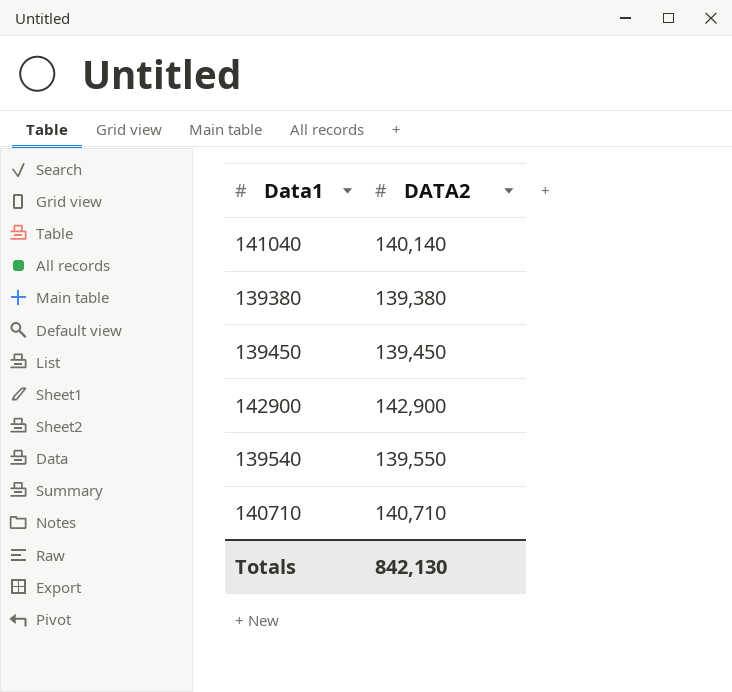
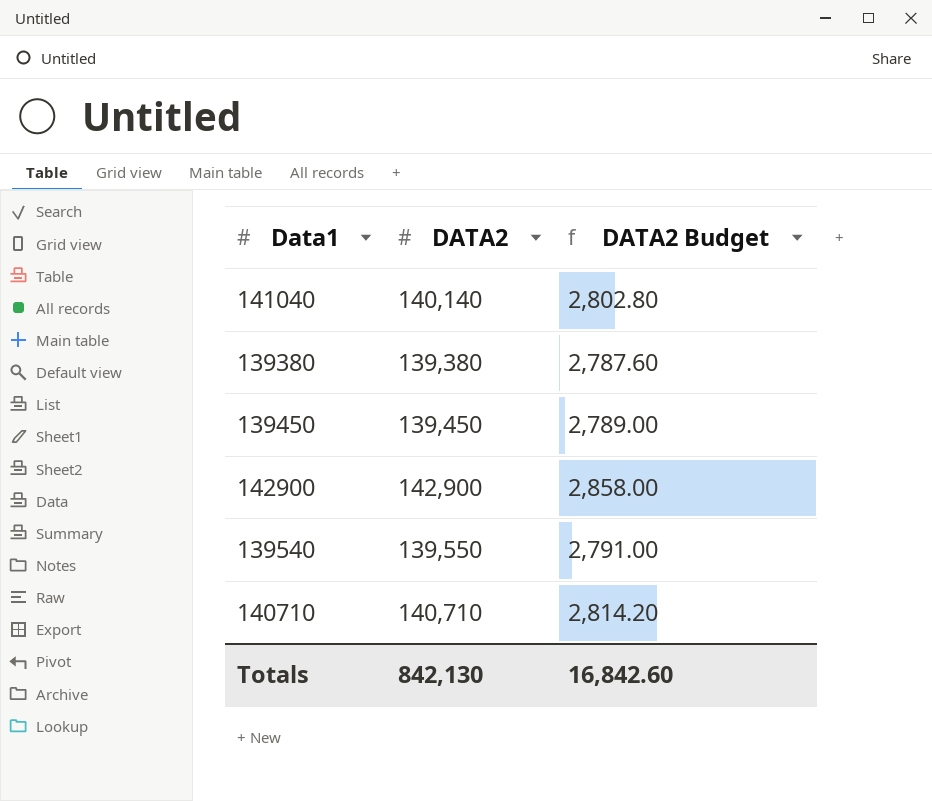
column DATA2 Budget | formula: none -> [DATA2] * 0.02

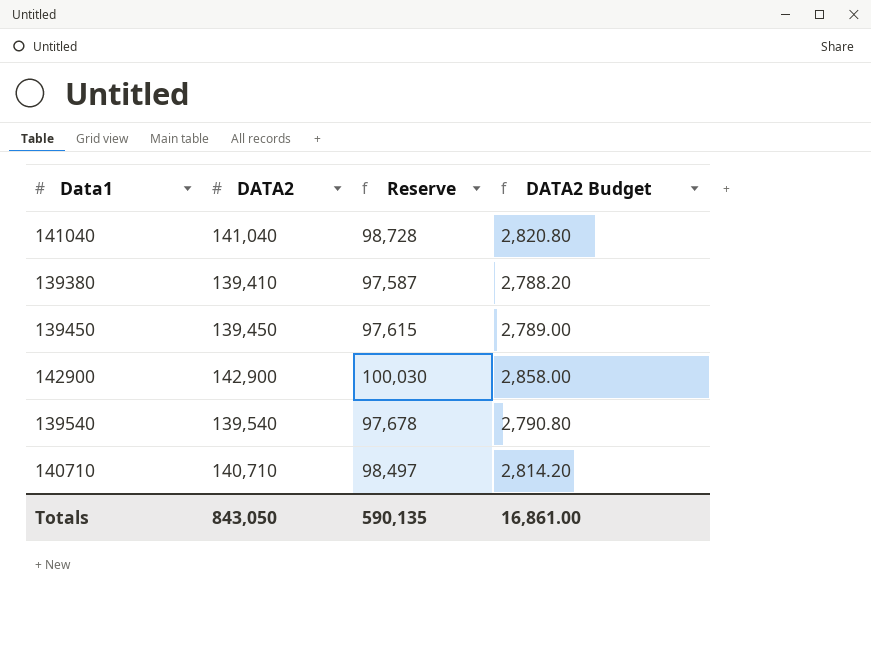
column Reserve | formula: none -> [DATA2] * 0.7
141040 | DATA2: 140,140 -> 141,040
141040 | DATA2 Budget: 2,802.80 -> 2,820.80
139380 | DATA2: 139,380 -> 139,410
139380 | DATA2 Budget: 2,787.60 -> 2,788.20
139540 | DATA2: 139,550 -> 139,540
139540 | DATA2 Budget: 2,791.00 -> 2,790.80
Totals | DATA2: 842,130 -> 843,050
Totals | DATA2 Budget: 16,842.60 -> 16,861.00

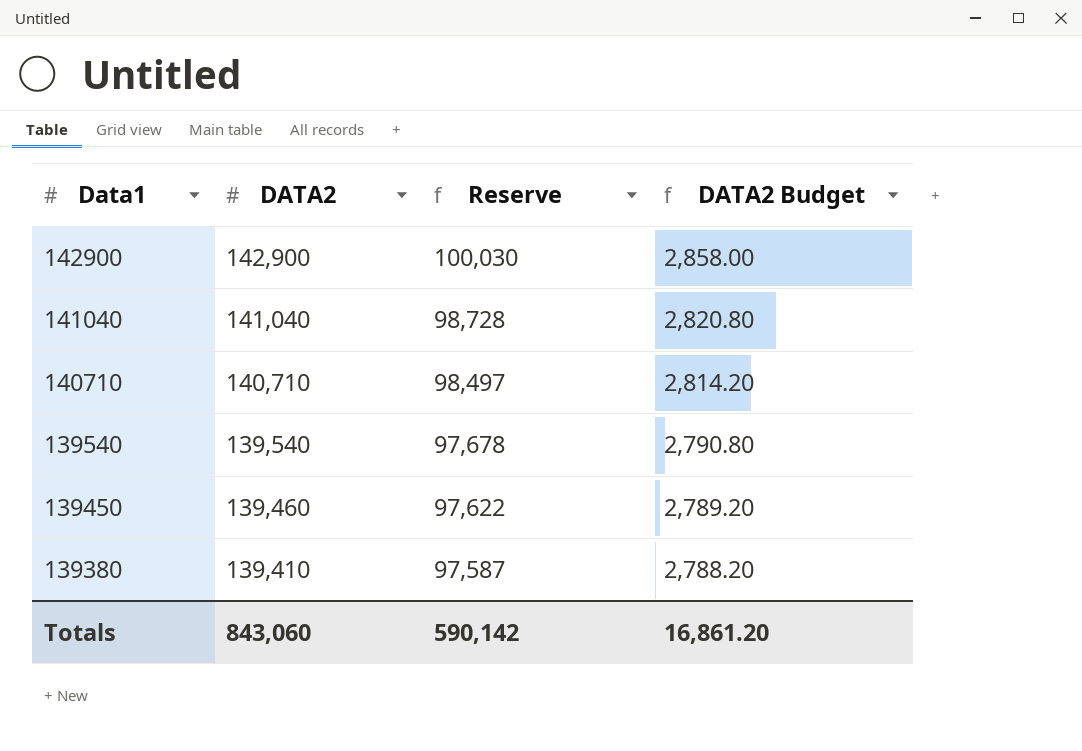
row order: none -> Data1 descending
139450 | DATA2: 139,450 -> 139,460
139450 | Reserve: 97,615 -> 97,622
139450 | DATA2 Budget: 2,789.00 -> 2,789.20
Totals | DATA2: 843,050 -> 843,060
Totals | Reserve: 590,135 -> 590,142
Totals | DATA2 Budget: 16,861.00 -> 16,861.20

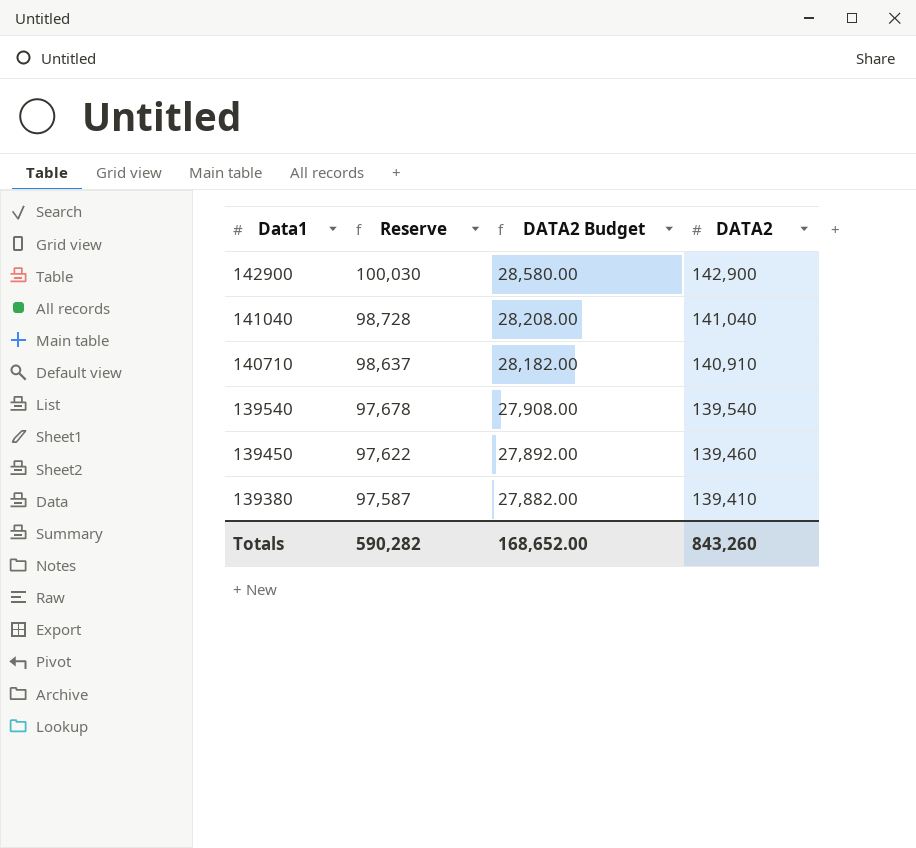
column DATA2 Budget | formula: [DATA2] * 0.02 -> [DATA2] * 0.2
column DATA2 | position: 2 -> 4
140710 | Reserve: 98,497 -> 98,637
140710 | DATA2: 140,710 -> 140,910
Totals | Reserve: 590,142 -> 590,282
Totals | DATA2 Budget: 16,861.20 -> 168,652.00
Totals | DATA2: 843,060 -> 843,260

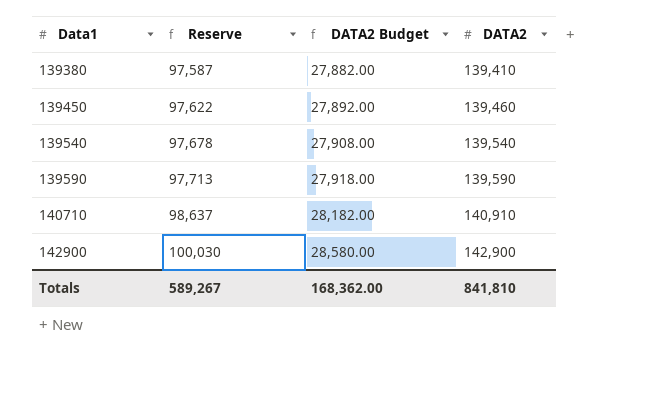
row order: Data1 descending -> Data1 ascending
row 141040: 98,728 | 28,208.00 | 141,040 -> none
row 139590: none -> 97,713 | 27,918.00 | 139,590
Totals | Reserve: 590,282 -> 589,267
Totals | DATA2 Budget: 168,652.00 -> 168,362.00
Totals | DATA2: 843,260 -> 841,810

